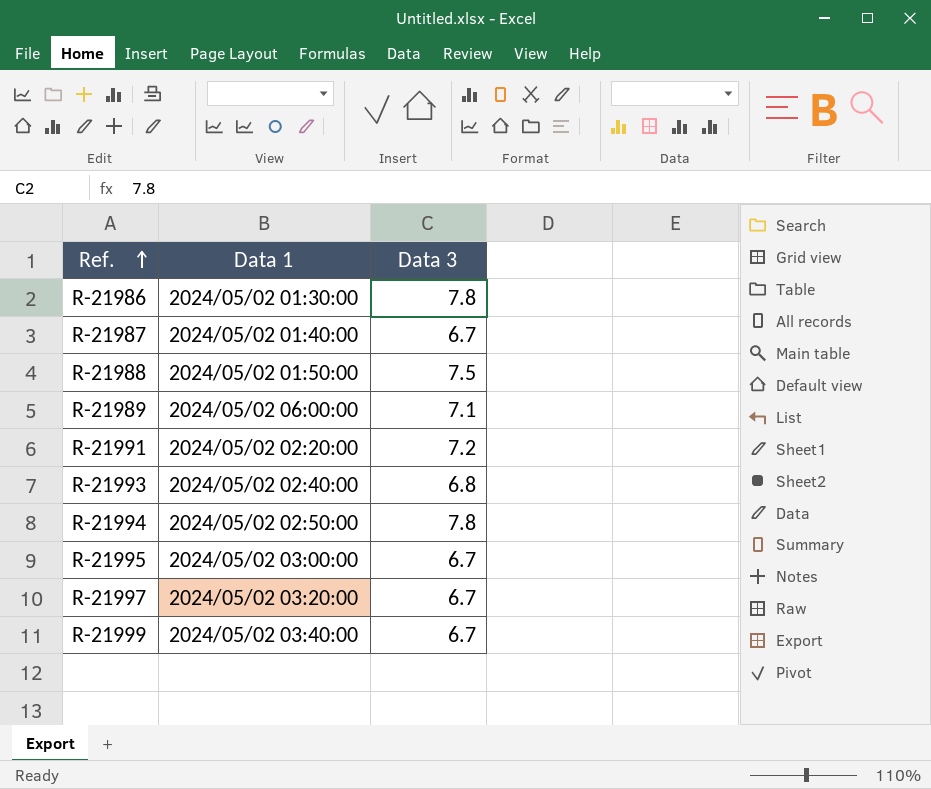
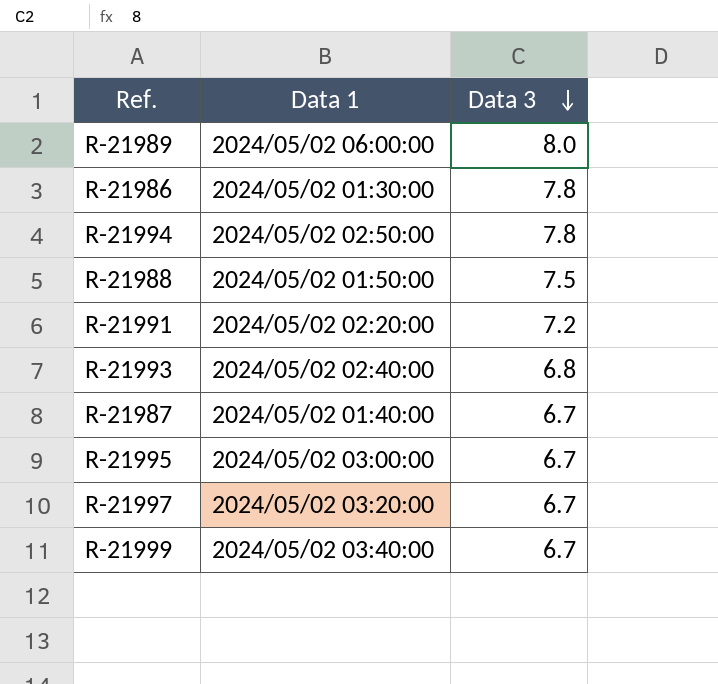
row order: Ref. ascending -> Data 3 descending
R-21989 | Data 3: 7.1 -> 8.0

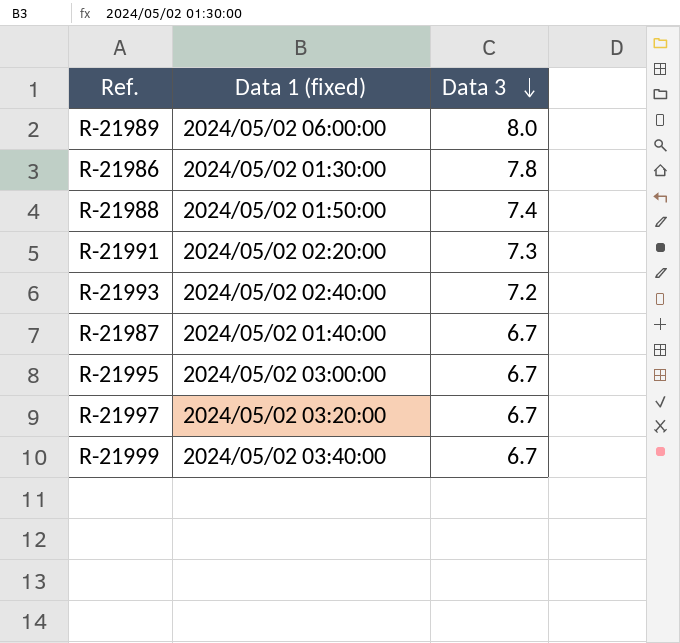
column name: Data 1 -> Data 1 (fixed)
row R-21994: 2024/05/02 02:50:00 | 7.8 -> none
R-21988 | Data 3: 7.5 -> 7.4
R-21991 | Data 3: 7.2 -> 7.3
R-21993 | Data 3: 6.8 -> 7.2

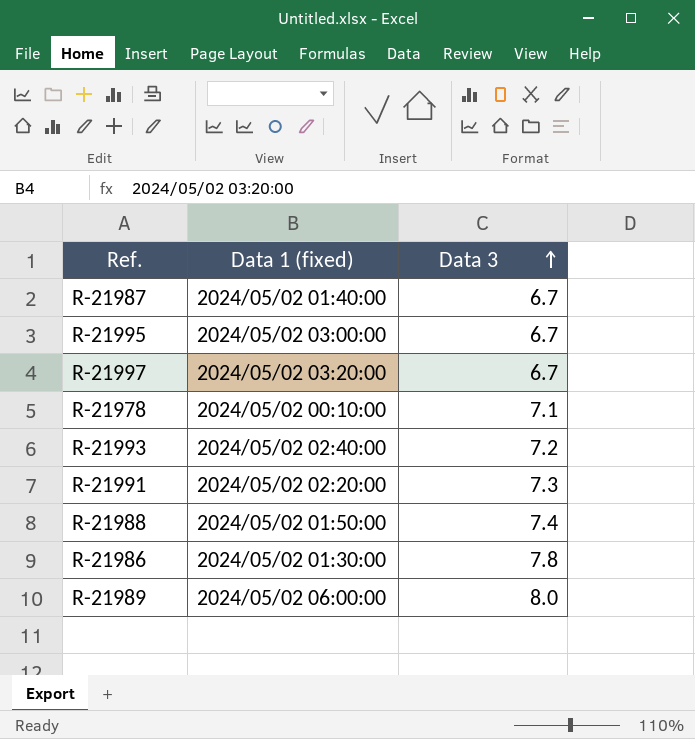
row order: Data 3 descending -> Data 3 ascending
row R-21999: 2024/05/02 03:40:00 | 6.7 -> none
row R-21978: none -> 2024/05/02 00:10:00 | 7.1

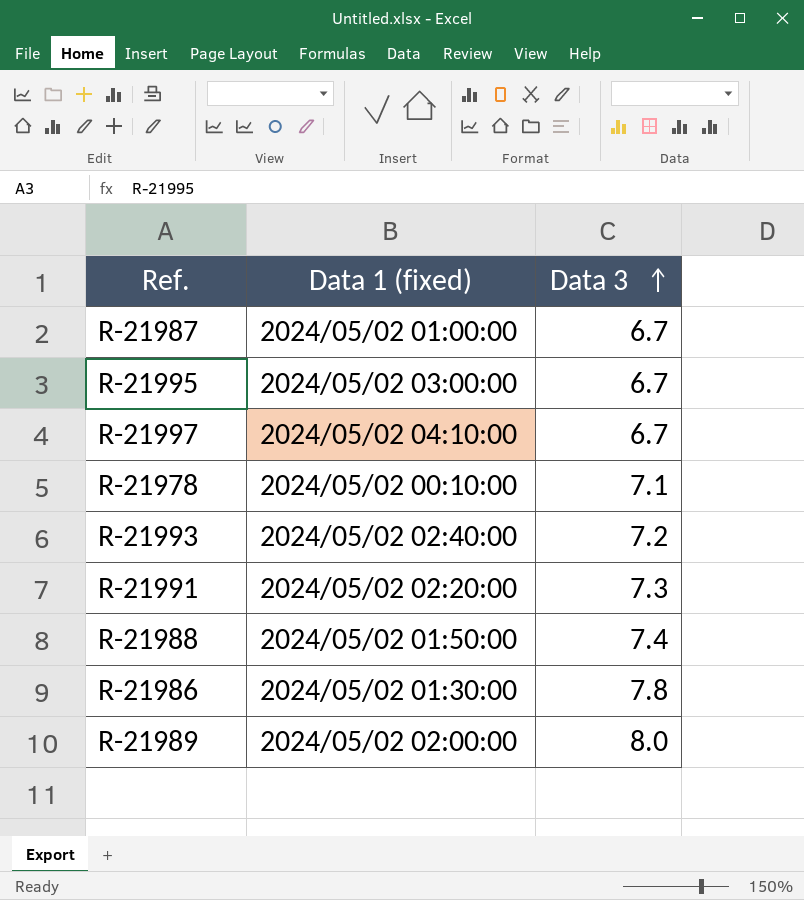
R-21987 | Data 1 (fixed): 2024/05/02 01:40:00 -> 2024/05/02 01:00:00
R-21997 | Data 1 (fixed): 2024/05/02 03:20:00 -> 2024/05/02 04:10:00
R-21989 | Data 1 (fixed): 2024/05/02 06:00:00 -> 2024/05/02 02:00:00

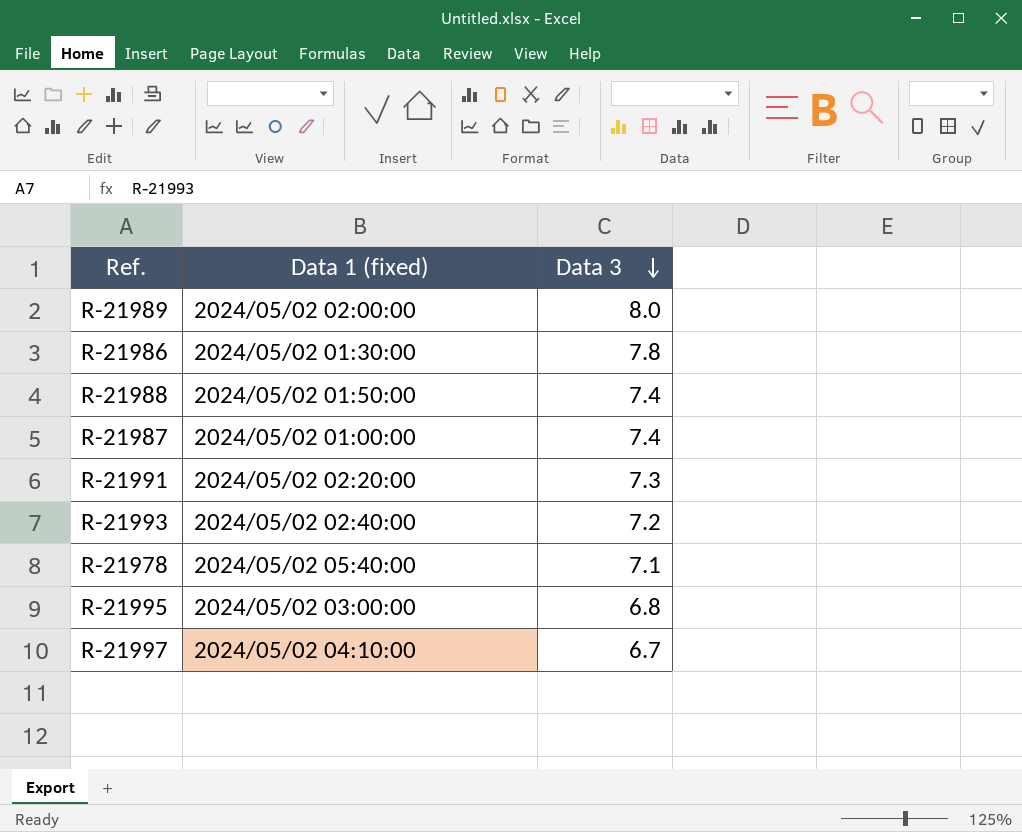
row order: Data 3 ascending -> Data 3 descending
R-21987 | Data 3: 6.7 -> 7.4
R-21978 | Data 1 (fixed): 2024/05/02 00:10:00 -> 2024/05/02 05:40:00
R-21995 | Data 3: 6.7 -> 6.8

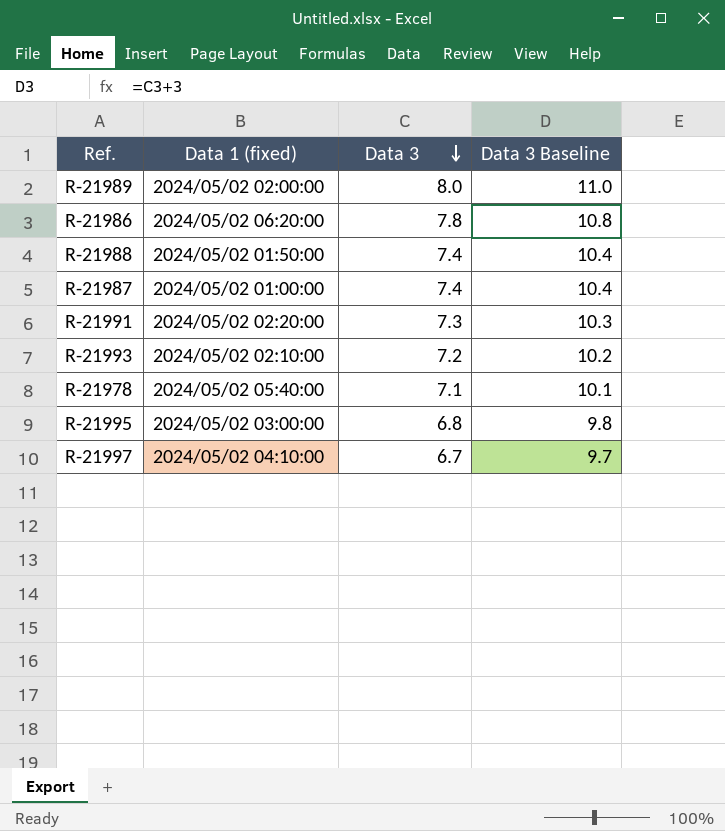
column Data 3 Baseline | formula: none -> [Data 3] + 3
R-21986 | Data 1 (fixed): 2024/05/02 01:30:00 -> 2024/05/02 06:20:00
R-21993 | Data 1 (fixed): 2024/05/02 02:40:00 -> 2024/05/02 02:10:00

